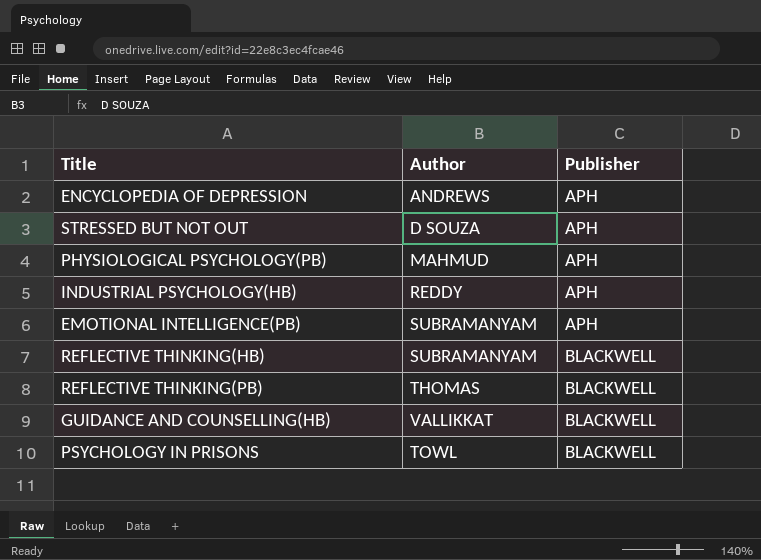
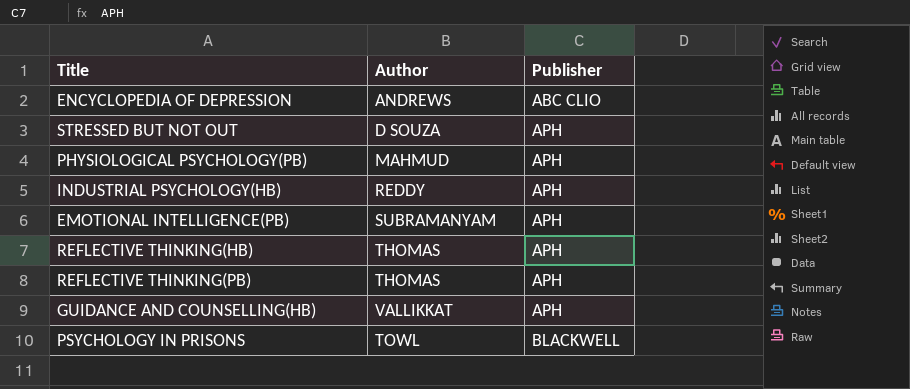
ENCYCLOPEDIA OF DEPRESSION | Publisher: APH -> ABC CLIO
REFLECTIVE THINKING(HB) | Author: SUBRAMANYAM -> THOMAS
REFLECTIVE THINKING(HB) | Publisher: BLACKWELL -> APH
REFLECTIVE THINKING(PB) | Publisher: BLACKWELL -> APH
GUIDANCE AND COUNSELLING(HB) | Publisher: BLACKWELL -> APH

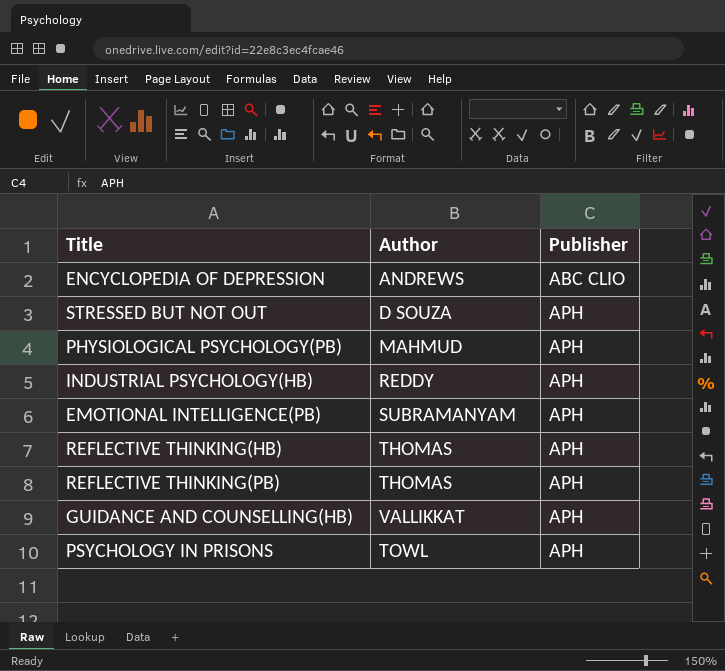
PSYCHOLOGY IN PRISONS | Publisher: BLACKWELL -> APH

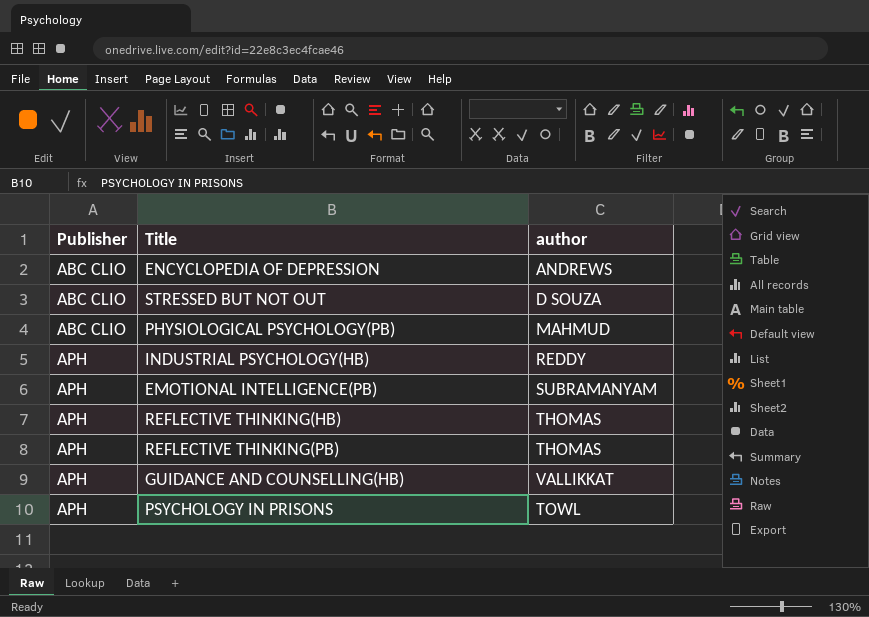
column Publisher | position: 3 -> 1
column name: Author -> author
STRESSED BUT NOT OUT | Publisher: APH -> ABC CLIO
PHYSIOLOGICAL PSYCHOLOGY(PB) | Publisher: APH -> ABC CLIO

